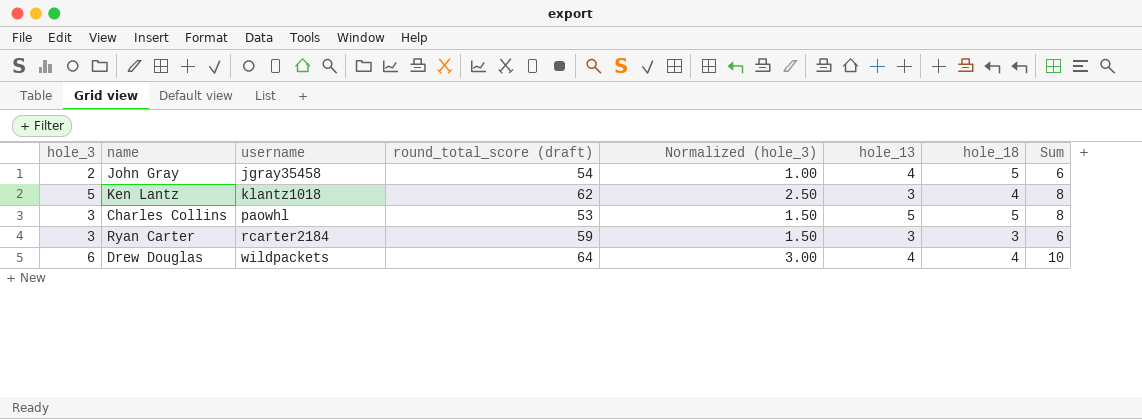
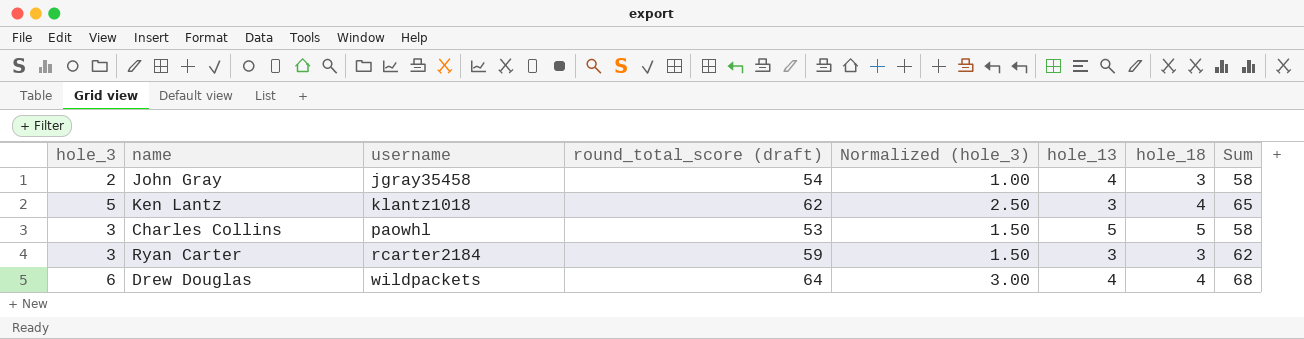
column Sum | formula: [hole_3] + [hole_13] -> [round_total_score (draft)] + [hole_13]
John Gray | hole_18: 5 -> 3

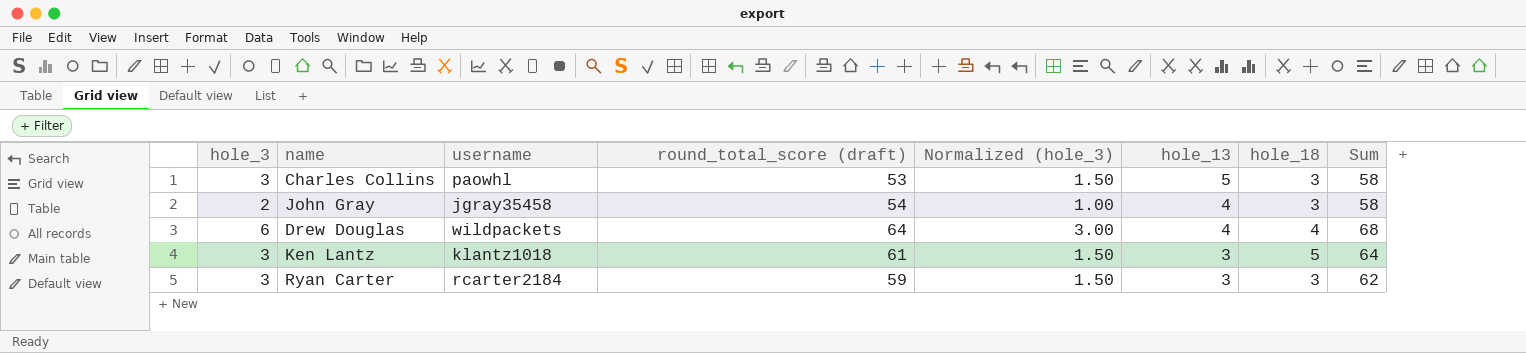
row order: username ascending -> hole_13 descending
Charles Collins | hole_18: 5 -> 3
Ken Lantz | hole_3: 5 -> 3
Ken Lantz | round_total_score (draft): 62 -> 61
Ken Lantz | Normalized (hole_3): 2.50 -> 1.50
Ken Lantz | hole_18: 4 -> 5
Ken Lantz | Sum: 65 -> 64

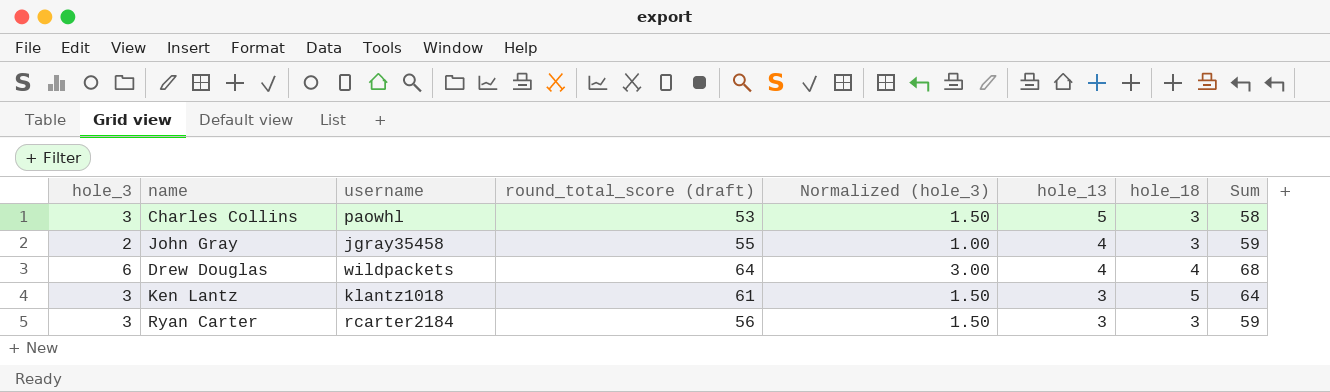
John Gray | round_total_score (draft): 54 -> 55
John Gray | Sum: 58 -> 59
Ryan Carter | round_total_score (draft): 59 -> 56
Ryan Carter | Sum: 62 -> 59

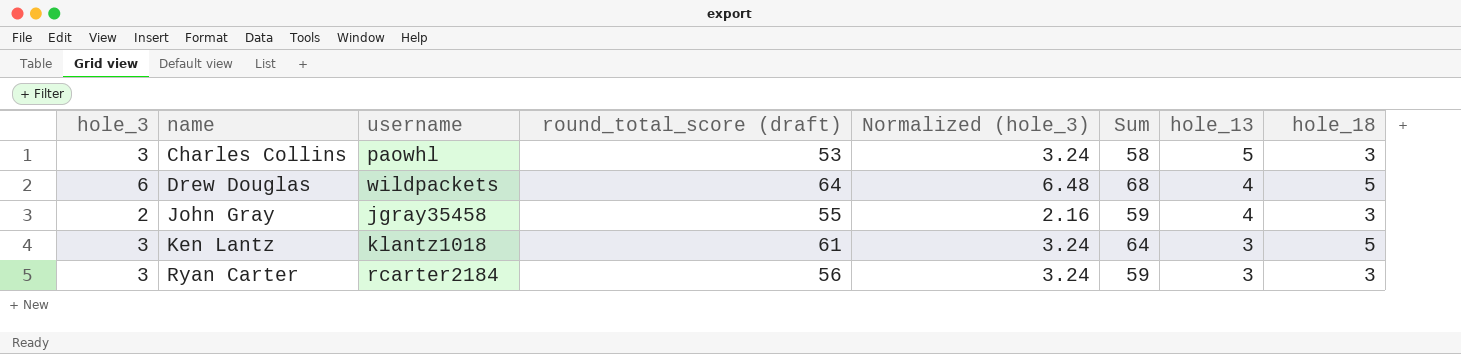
row order: hole_13 descending -> name ascending
column Normalized (hole_3) | formula: [hole_3] * 0.5 -> [hole_3] * 1.08
column Sum | position: 8 -> 6
Drew Douglas | hole_18: 4 -> 5

